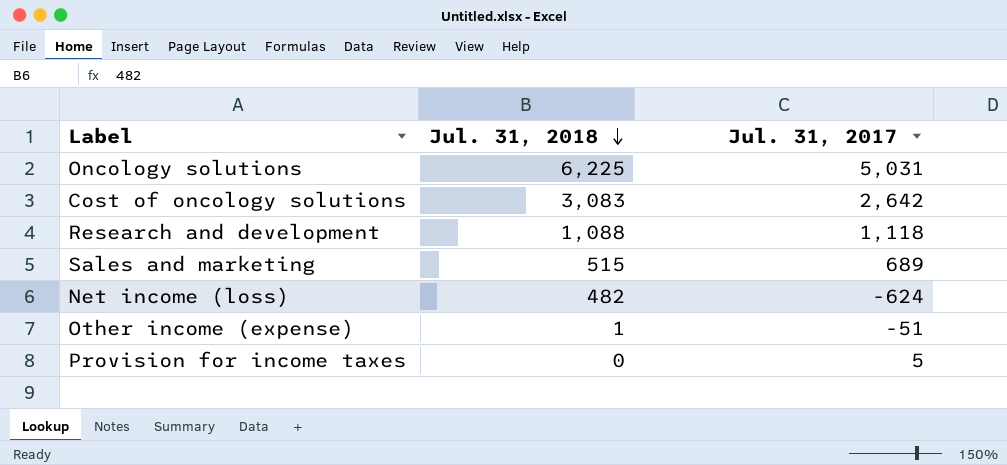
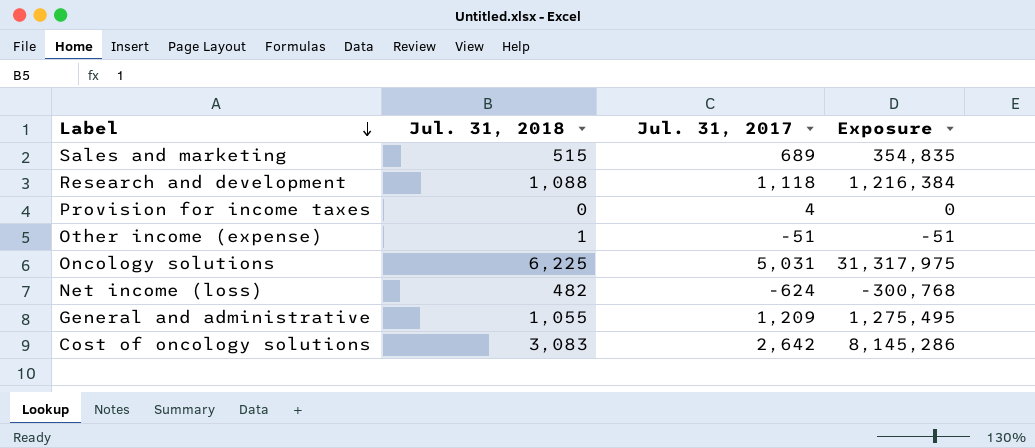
row order: Jul. 31, 2018 descending -> Label descending
column Exposure | formula: none -> [Jul. 31, 2018] * [Jul. 31, 2017]
Provision for income taxes | Jul. 31, 2017: 5 -> 4
row General and administrative: none -> 1,055 | 1,209 | 1,275,495

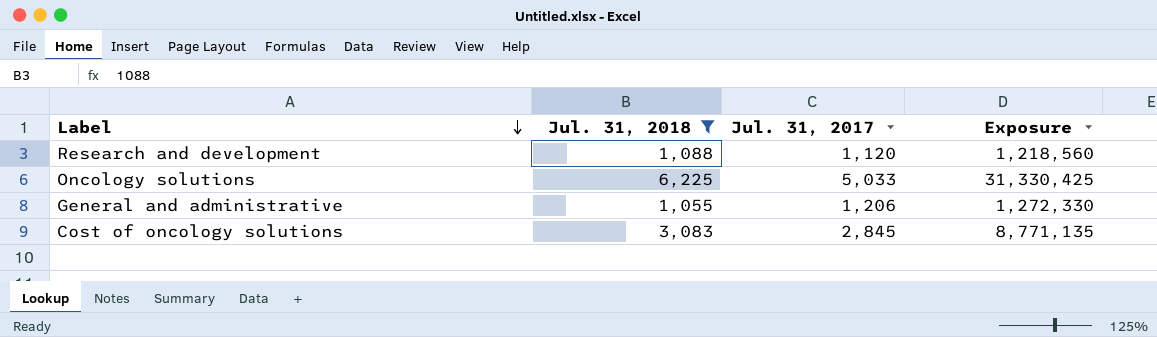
filter: none -> Jul. 31, 2018 >= 1,055
Research and development | Jul. 31, 2017: 1,118 -> 1,120
Research and development | Exposure: 1,216,384 -> 1,218,560
Oncology solutions | Jul. 31, 2017: 5,031 -> 5,033
Oncology solutions | Exposure: 31,317,975 -> 31,330,425
General and administrative | Jul. 31, 2017: 1,209 -> 1,206
General and administrative | Exposure: 1,275,495 -> 1,272,330
Cost of oncology solutions | Jul. 31, 2017: 2,642 -> 2,845
Cost of oncology solutions | Exposure: 8,145,286 -> 8,771,135

